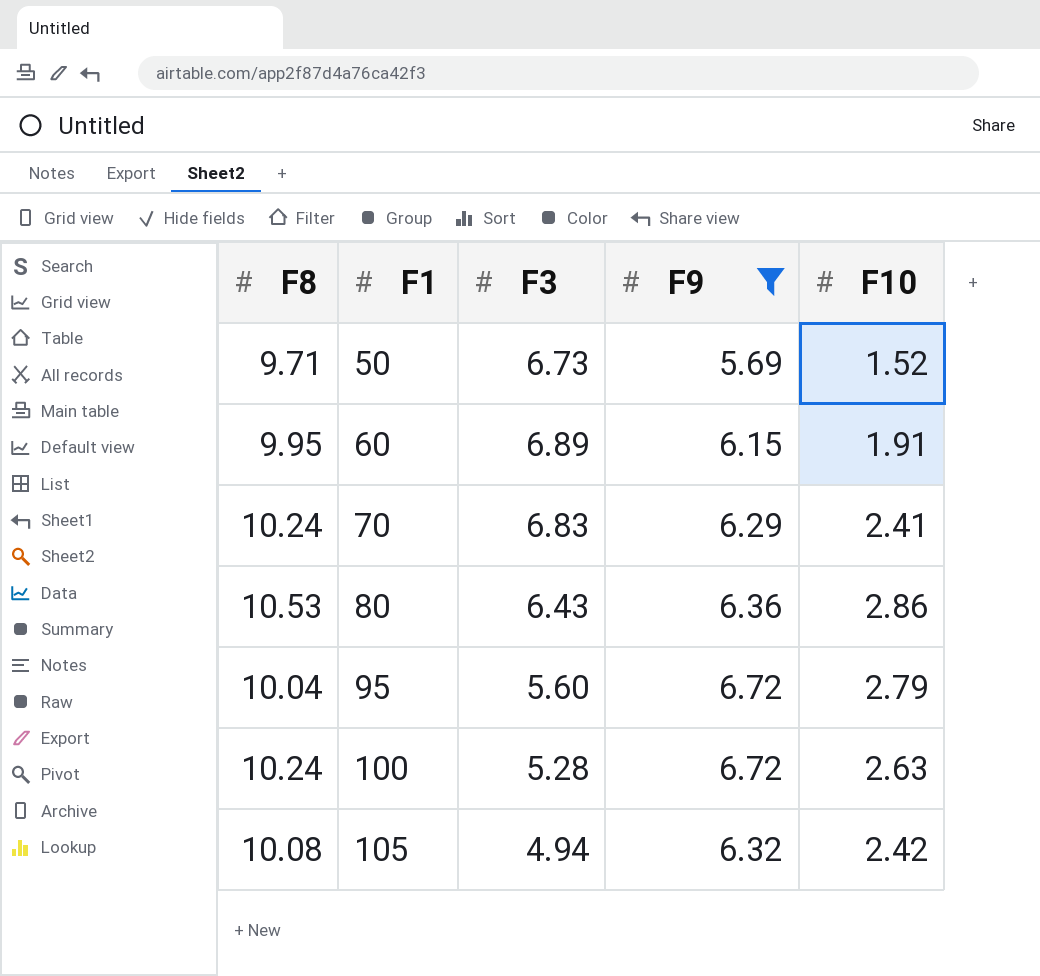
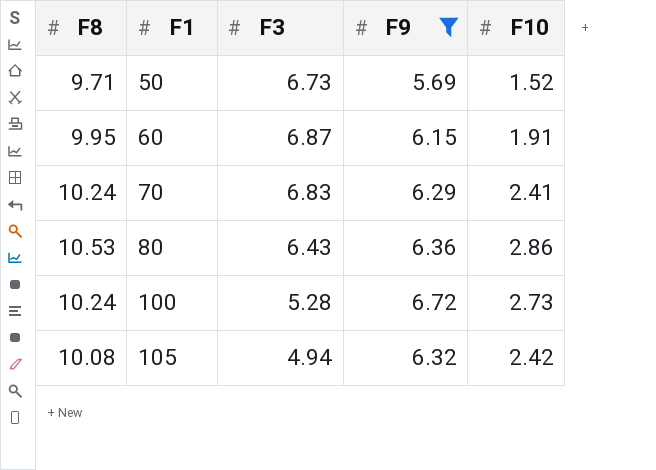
row 95: 10.04 | 5.60 | 6.72 | 2.79 -> none
60 | F3: 6.89 -> 6.87
100 | F10: 2.63 -> 2.73

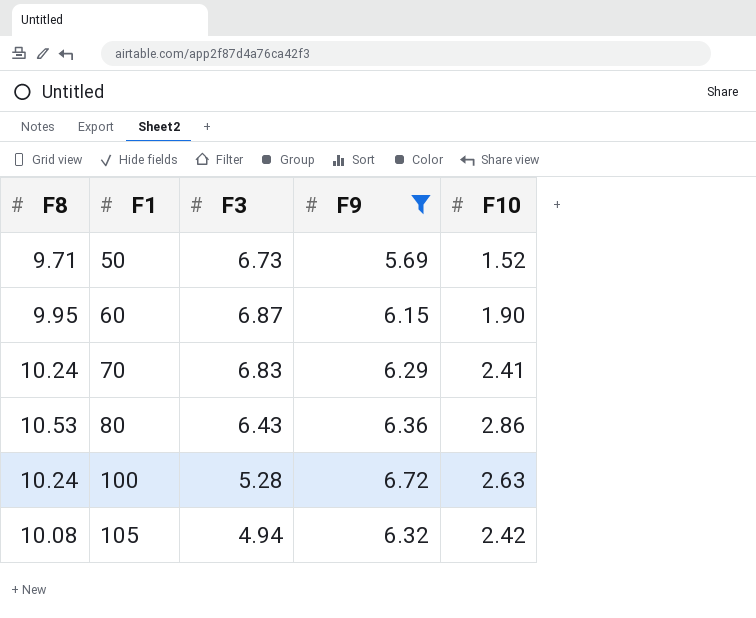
60 | F10: 1.91 -> 1.90
100 | F10: 2.73 -> 2.63

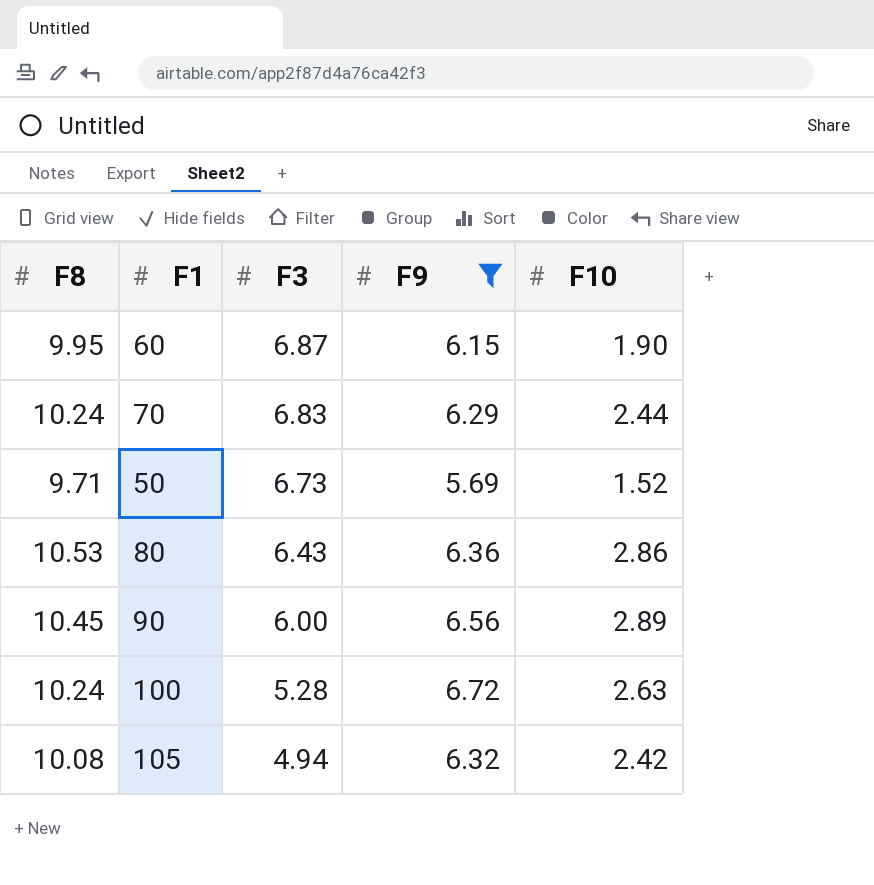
row order: F1 ascending -> F3 descending
70 | F10: 2.41 -> 2.44
row 90: none -> 10.45 | 6.00 | 6.56 | 2.89

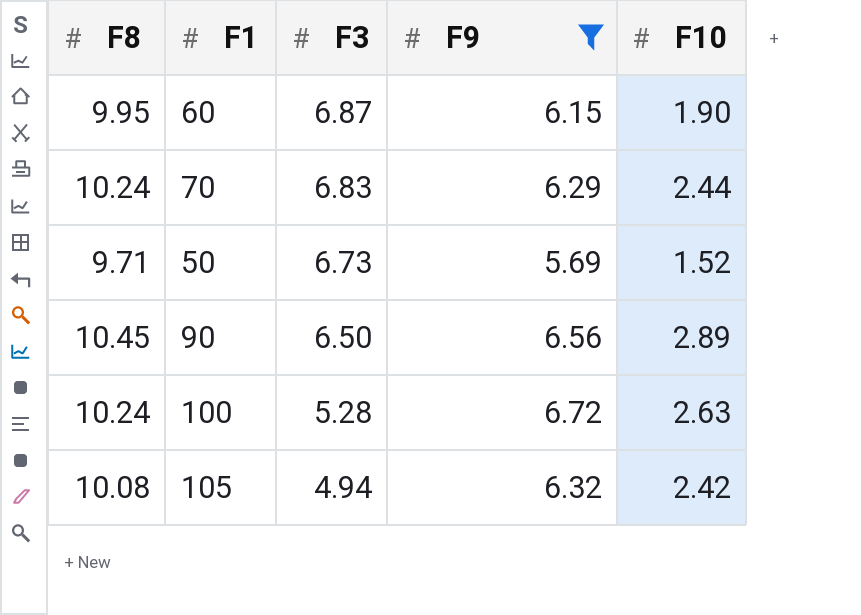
row 80: 10.53 | 6.43 | 6.36 | 2.86 -> none
90 | F3: 6.00 -> 6.50

